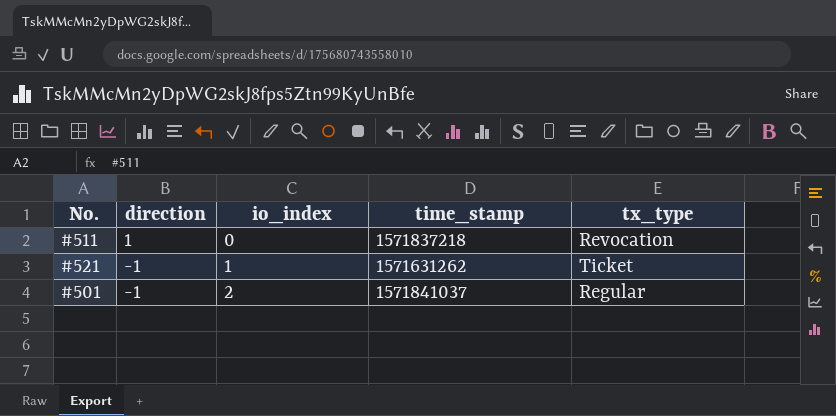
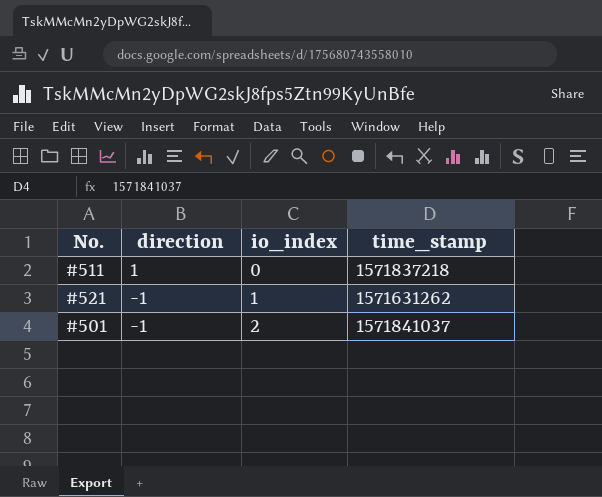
column tx_type | position: 5 -> none

